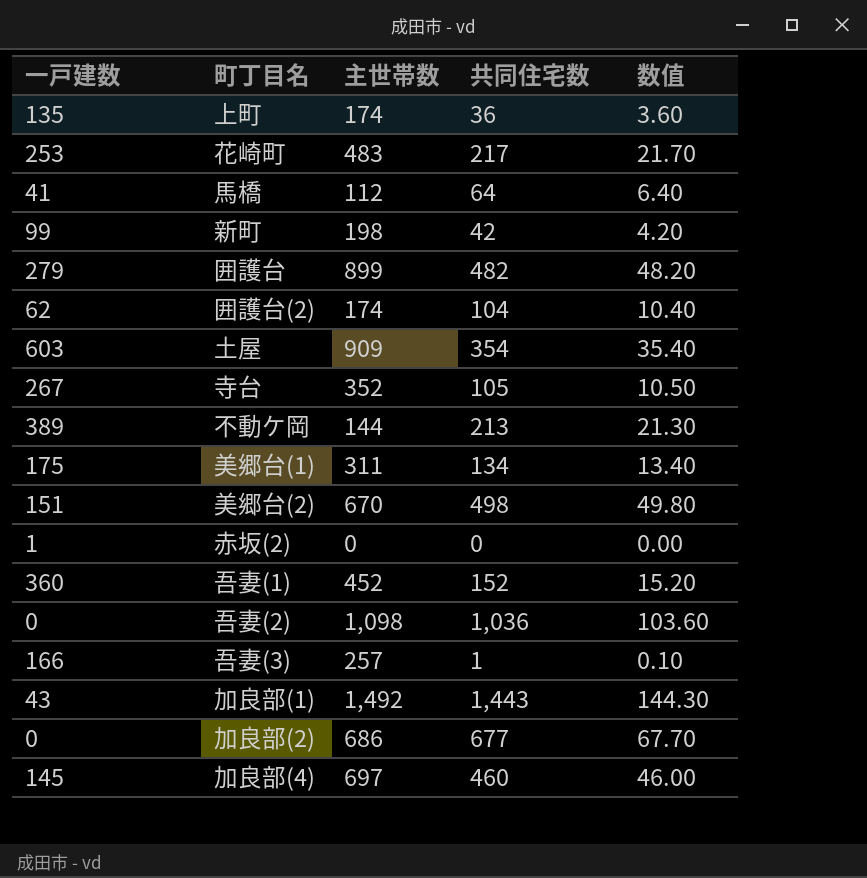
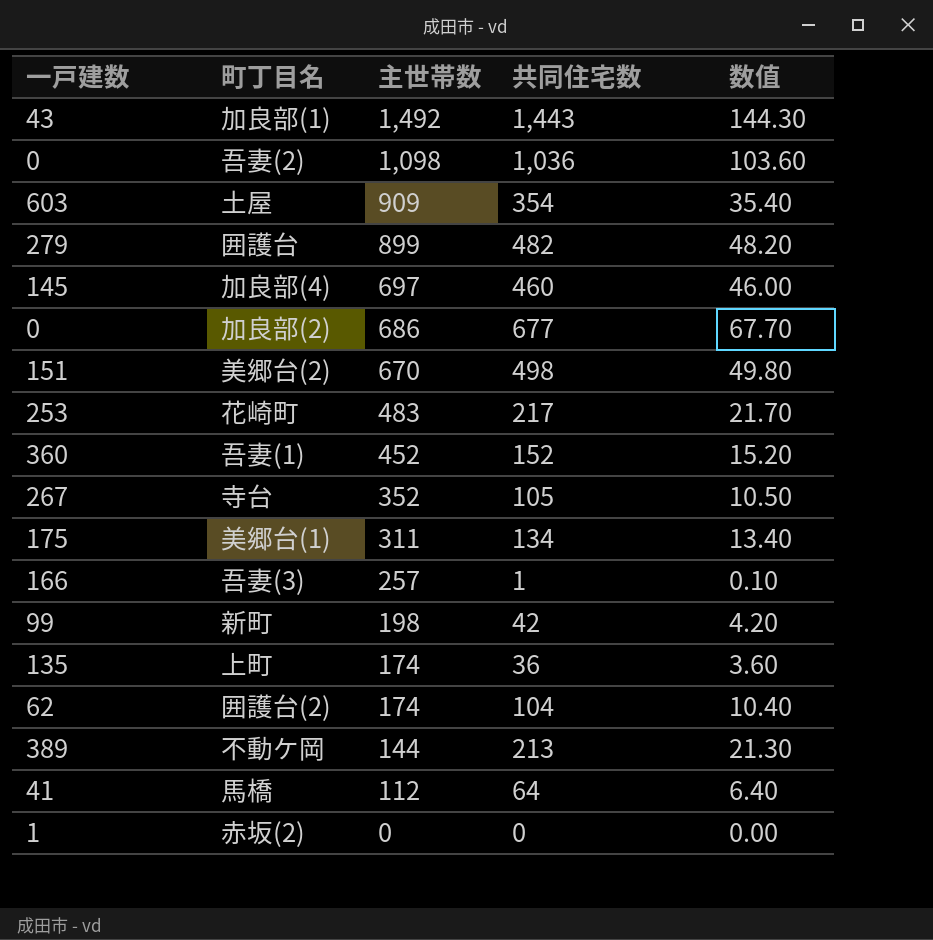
row order: none -> 主世帯数 descending

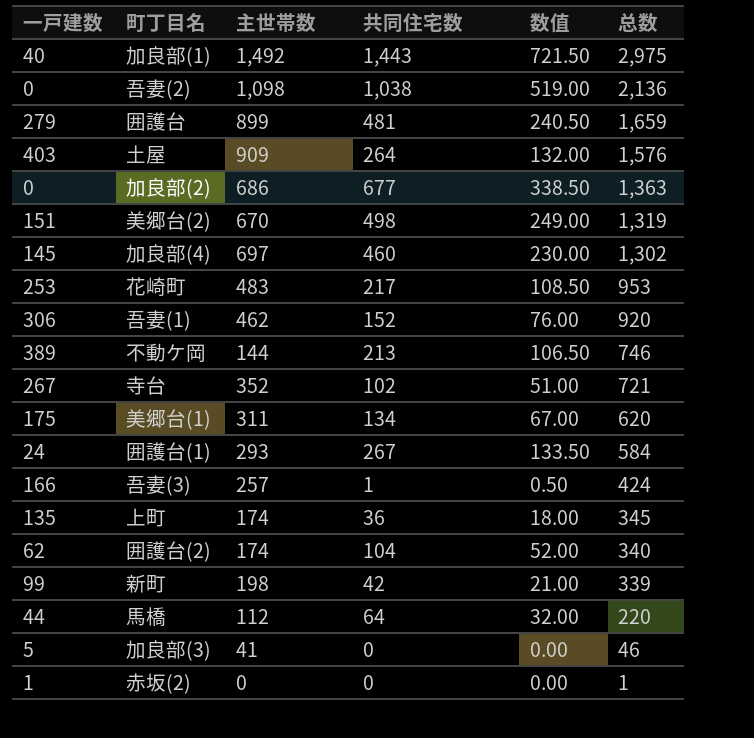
row order: 主世帯数 descending -> 总数 descending
column 数值 | formula: [共同住宅数] * 0.1 -> [共同住宅数] * 0.5
column 总数 | formula: none -> [一戸建数] + [主世帯数] + [共同住宅数]
加良部(1) | 一戸建数: 43 -> 40
吾妻(2) | 共同住宅数: 1,036 -> 1,038
囲護台 | 共同住宅数: 482 -> 481
土屋 | 一戸建数: 603 -> 403
土屋 | 共同住宅数: 354 -> 264
吾妻(1) | 一戸建数: 360 -> 306
吾妻(1) | 主世帯数: 452 -> 462
寺台 | 共同住宅数: 105 -> 102
row 囲護台(1): none -> 24 | 293 | 267 | 133.50 | 584
馬橋 | 一戸建数: 41 -> 44
row 加良部(3): none -> 5 | 41 | 0 | 0.00 | 46

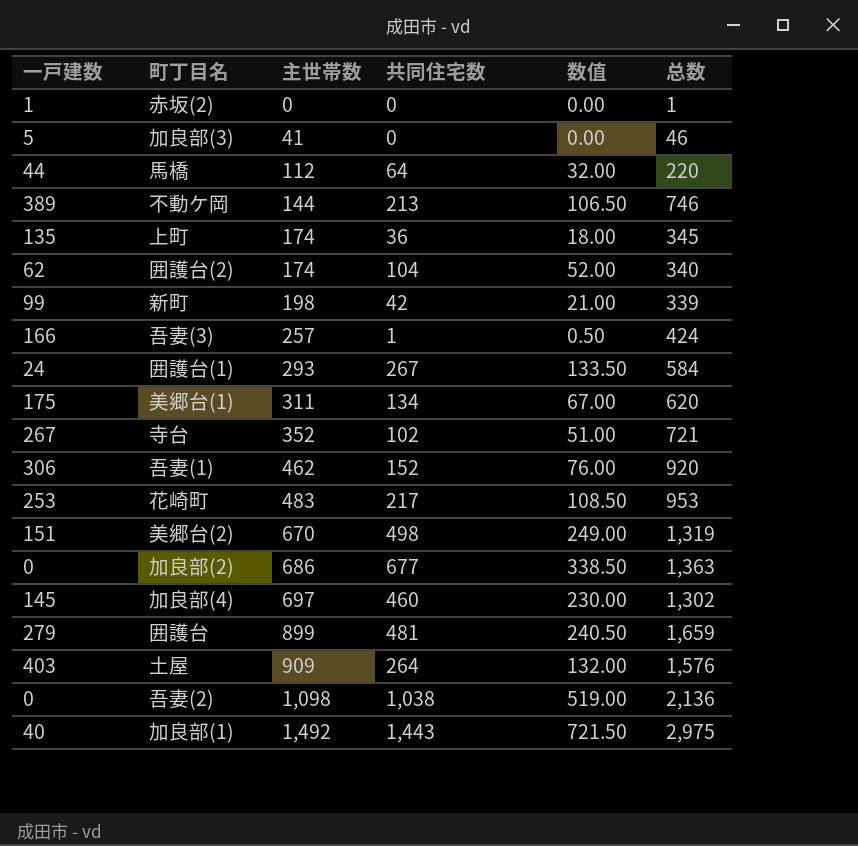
row order: 总数 descending -> 主世帯数 ascending

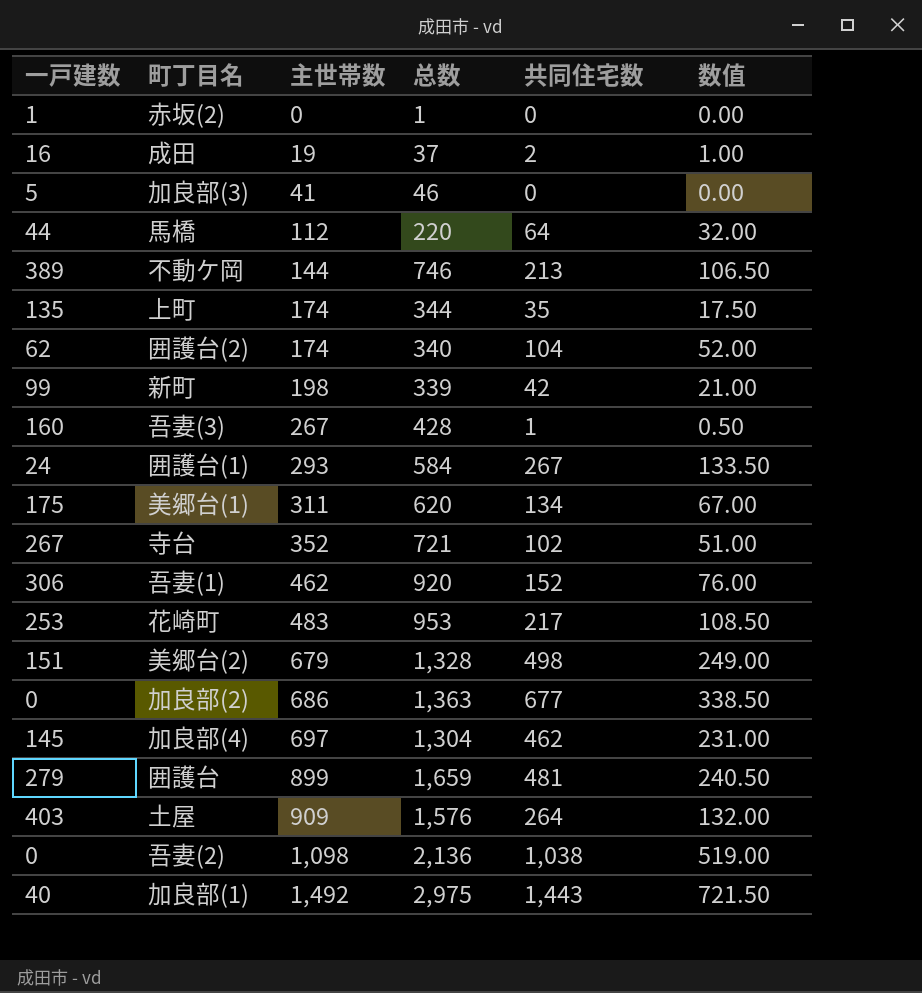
column 总数 | position: 6 -> 4
row 成田: none -> 16 | 19 | 37 | 2 | 1.00
上町 | 总数: 345 -> 344
上町 | 共同住宅数: 36 -> 35
上町 | 数值: 18.00 -> 17.50
吾妻(3) | 一戸建数: 166 -> 160
吾妻(3) | 主世帯数: 257 -> 267
吾妻(3) | 总数: 424 -> 428
美郷台(2) | 主世帯数: 670 -> 679
美郷台(2) | 总数: 1,319 -> 1,328
加良部(4) | 总数: 1,302 -> 1,304
加良部(4) | 共同住宅数: 460 -> 462
加良部(4) | 数值: 230.00 -> 231.00

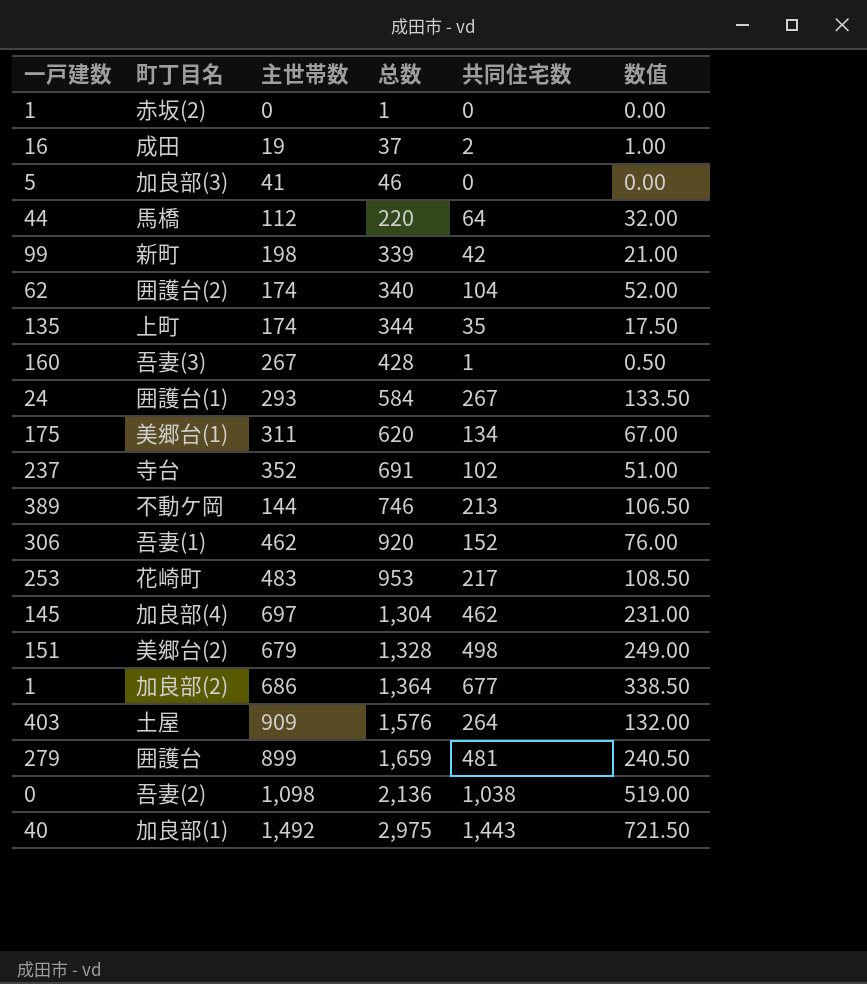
row order: 主世帯数 ascending -> 总数 ascending
寺台 | 一戸建数: 267 -> 237
寺台 | 总数: 721 -> 691
加良部(2) | 一戸建数: 0 -> 1
加良部(2) | 总数: 1,363 -> 1,364

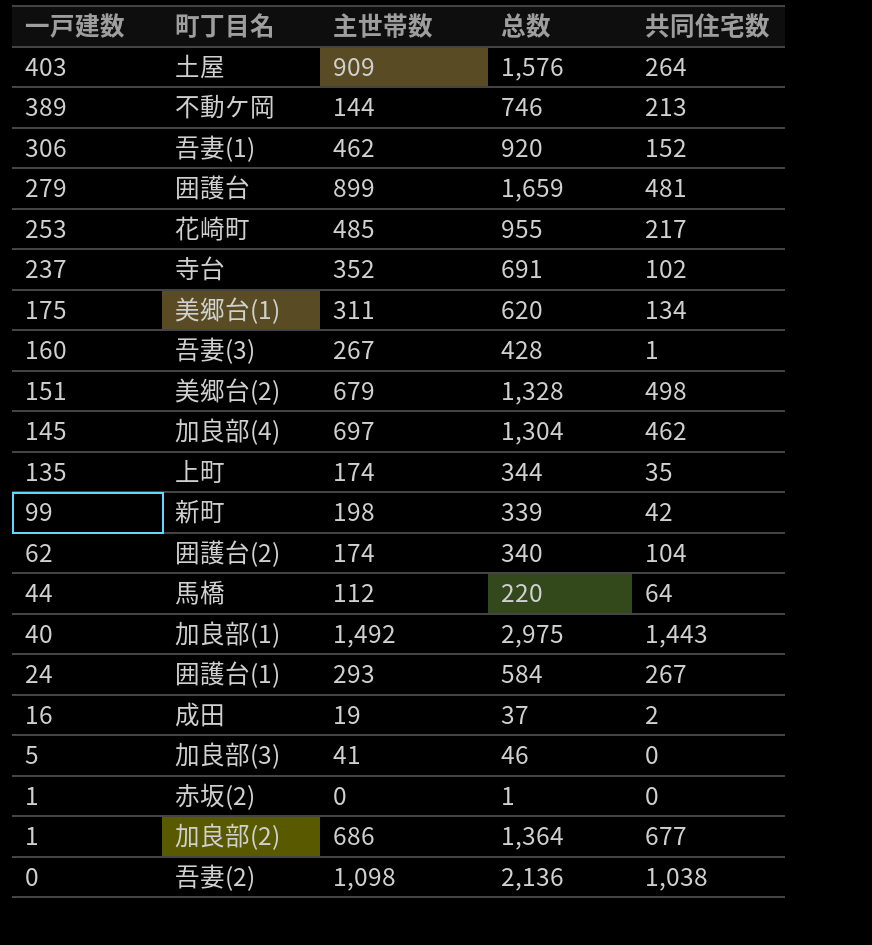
row order: 总数 ascending -> 一戸建数 descending
column 数值 | formula: [共同住宅数] * 0.5 -> none
花崎町 | 主世帯数: 483 -> 485
花崎町 | 总数: 953 -> 955

